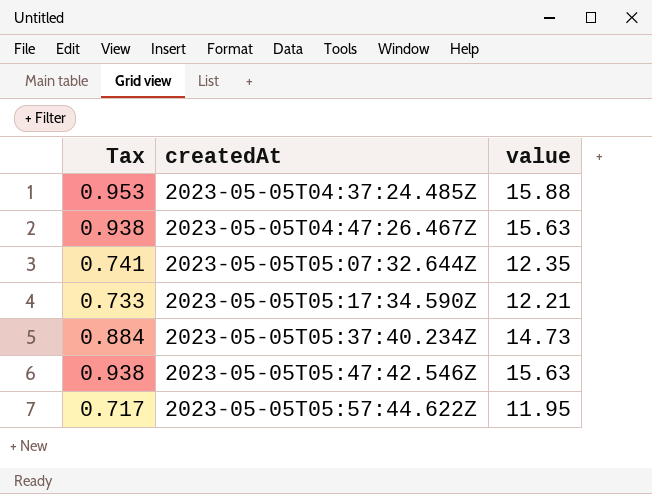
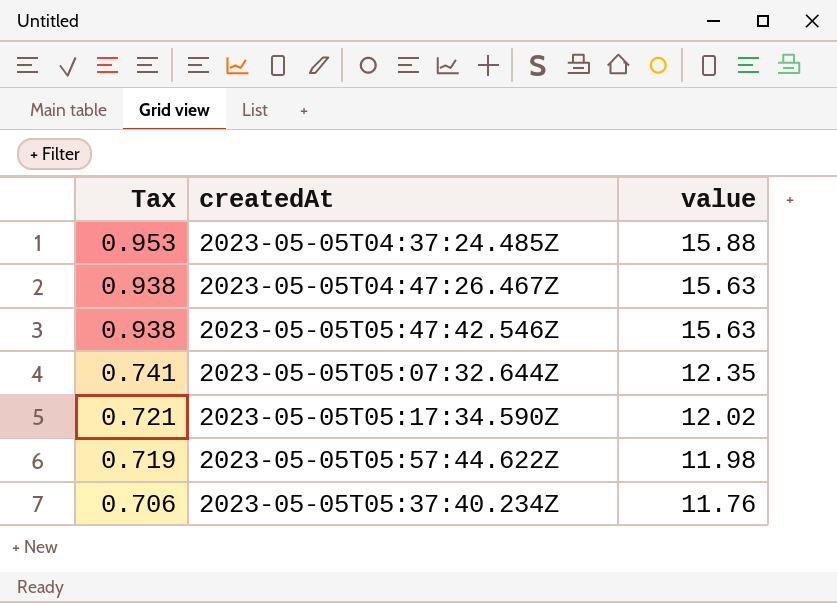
row order: createdAt ascending -> Tax descending
2023-05-05T05:17:34.590Z | Tax: 0.733 -> 0.721
2023-05-05T05:17:34.590Z | value: 12.21 -> 12.02
2023-05-05T05:57:44.622Z | Tax: 0.717 -> 0.719
2023-05-05T05:57:44.622Z | value: 11.95 -> 11.98
2023-05-05T05:37:40.234Z | Tax: 0.884 -> 0.706
2023-05-05T05:37:40.234Z | value: 14.73 -> 11.76

